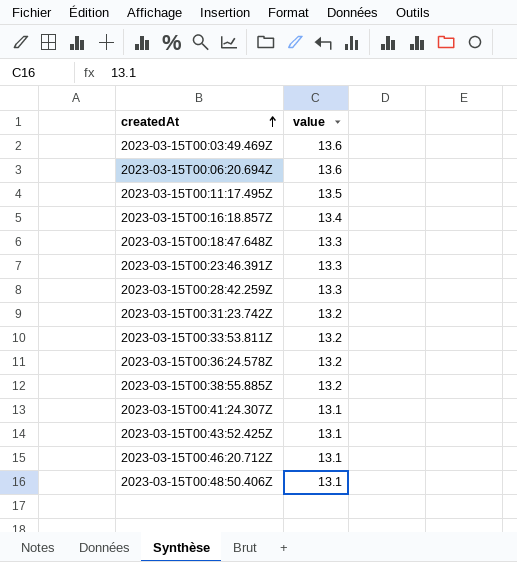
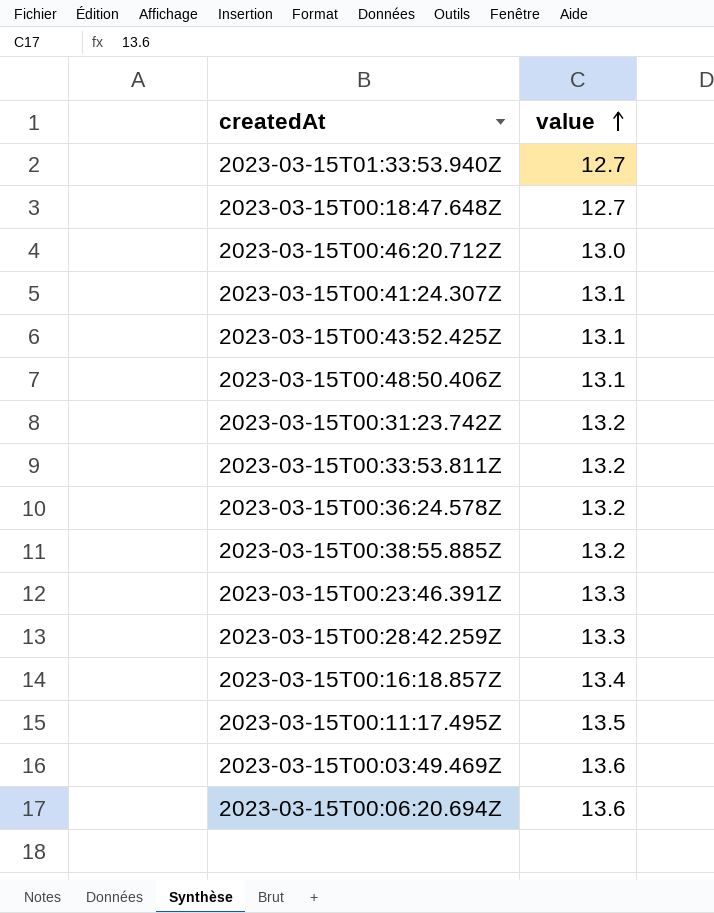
row order: createdAt ascending -> value ascending
row 2023-03-15T01:33:53.940Z: none -> 12.7
2023-03-15T00:18:47.648Z | value: 13.3 -> 12.7
2023-03-15T00:46:20.712Z | value: 13.1 -> 13.0

